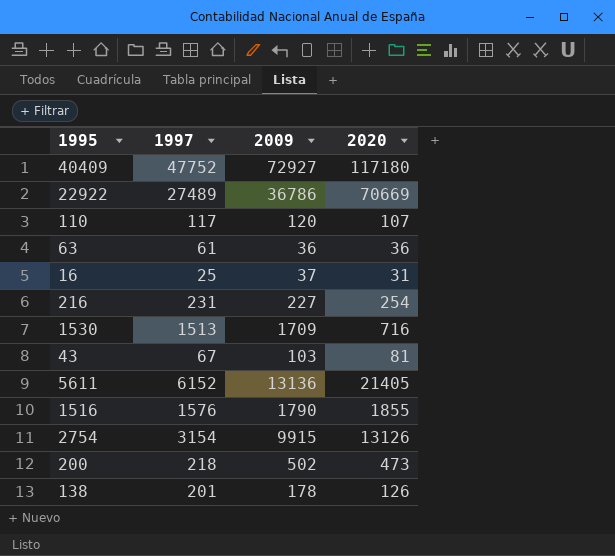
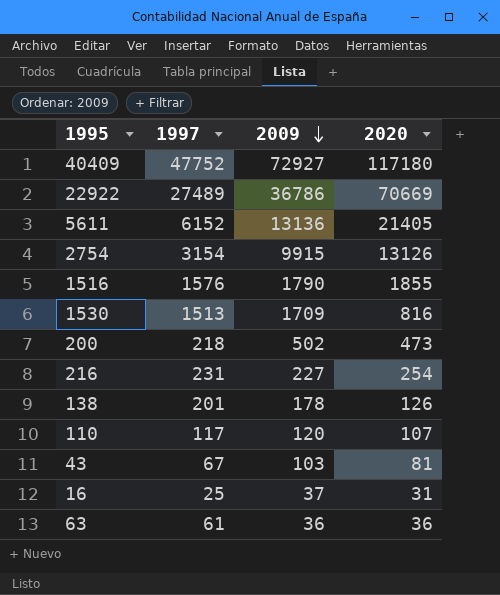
row order: none -> 2009 descending
1530 | 2020: 716 -> 816

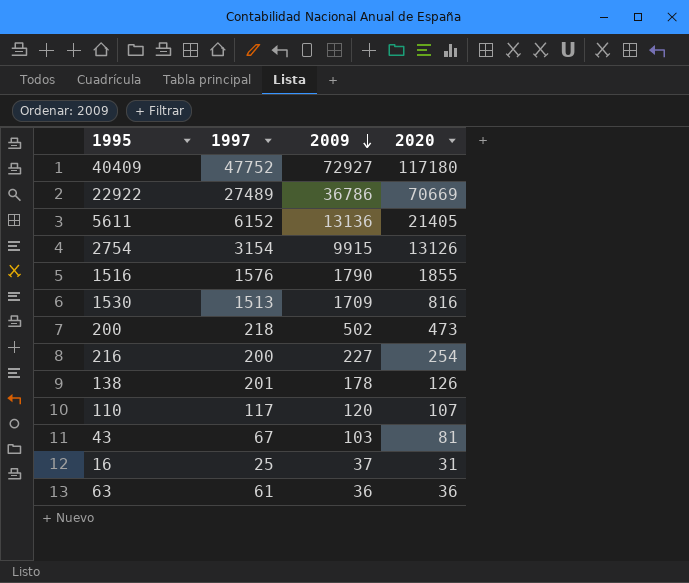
216 | 1997: 231 -> 200

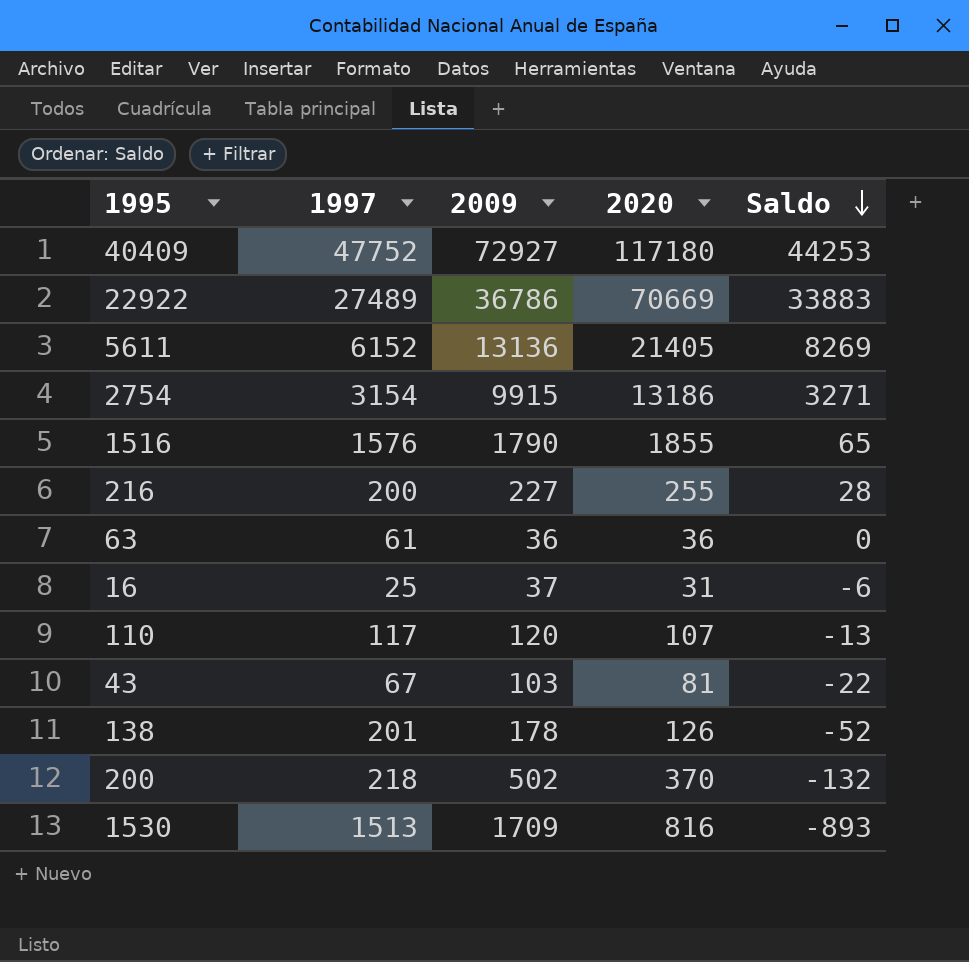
row order: 2009 descending -> Saldo descending
column Saldo | formula: none -> [2020] - [2009]
2754 | 2020: 13126 -> 13186
216 | 2020: 254 -> 255
200 | 2020: 473 -> 370

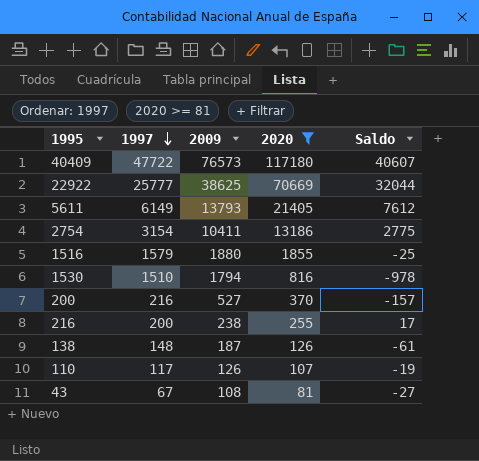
filter: none -> 2020 >= 81
row order: Saldo descending -> 1997 descending
40409 | 1997: 47752 -> 47722
40409 | 2009: 72927 -> 76573
40409 | Saldo: 44253 -> 40607
22922 | 1997: 27489 -> 25777
22922 | 2009: 36786 -> 38625
22922 | Saldo: 33883 -> 32044
5611 | 1997: 6152 -> 6149
5611 | 2009: 13136 -> 13793
5611 | Saldo: 8269 -> 7612
2754 | 2009: 9915 -> 10411
2754 | Saldo: 3271 -> 2775
1516 | 1997: 1576 -> 1579
1516 | 2009: 1790 -> 1880
1516 | Saldo: 65 -> -25
1530 | 1997: 1513 -> 1510
1530 | 2009: 1709 -> 1794
1530 | Saldo: -893 -> -978
200 | 1997: 218 -> 216
200 | 2009: 502 -> 527
200 | Saldo: -132 -> -157
216 | 2009: 227 -> 238
216 | Saldo: 28 -> 17
138 | 1997: 201 -> 148
138 | 2009: 178 -> 187
138 | Saldo: -52 -> -61
110 | 2009: 120 -> 126
110 | Saldo: -13 -> -19
43 | 2009: 103 -> 108
43 | Saldo: -22 -> -27

